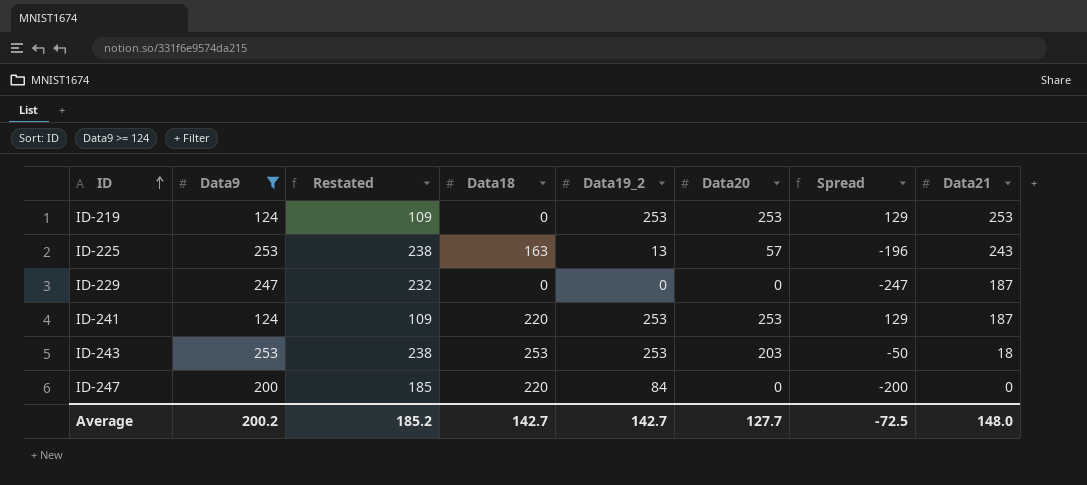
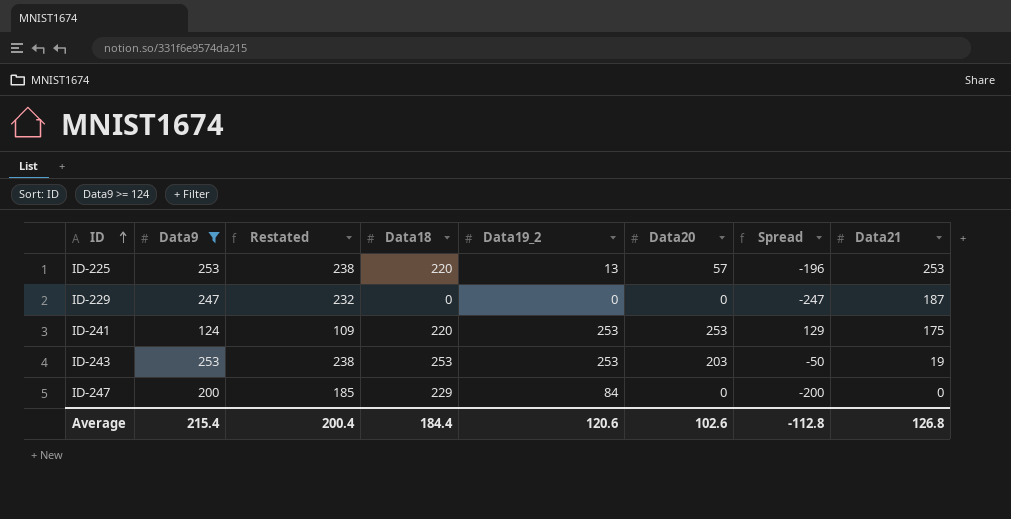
row ID-219: 124 | 109 | 0 | 253 | 253 | 129 | 253 -> none
ID-225 | Data18: 163 -> 220
ID-225 | Data21: 243 -> 253
ID-241 | Data21: 187 -> 175
ID-243 | Data21: 18 -> 19
ID-247 | Data18: 220 -> 229
Average | Data9: 200.2 -> 215.4
Average | Restated: 185.2 -> 200.4
Average | Data18: 142.7 -> 184.4
Average | Data19_2: 142.7 -> 120.6
Average | Data20: 127.7 -> 102.6
Average | Spread: -72.5 -> -112.8
Average | Data21: 148.0 -> 126.8

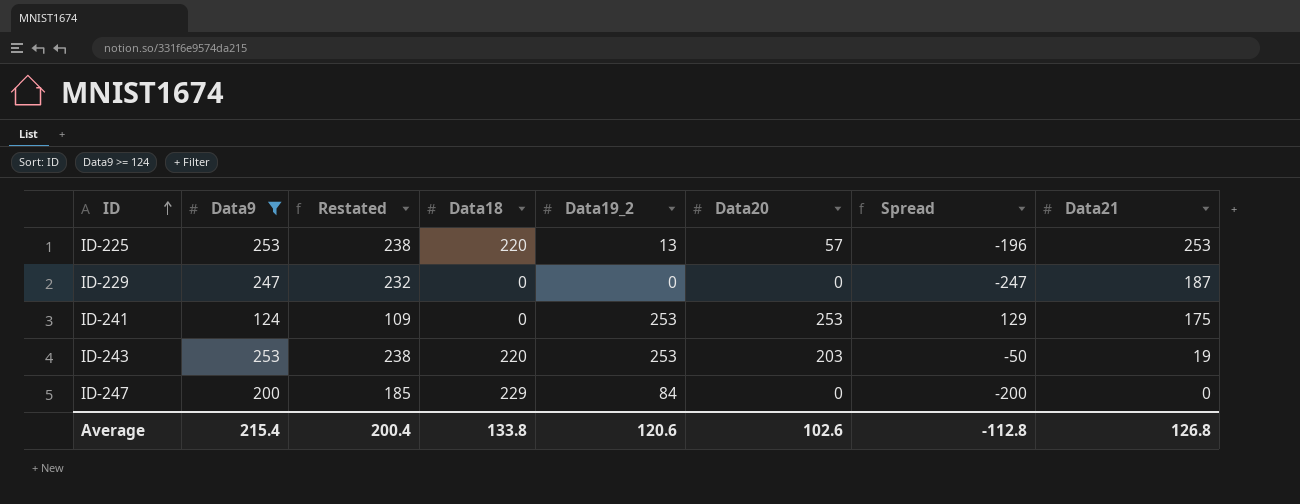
ID-241 | Data18: 220 -> 0
ID-243 | Data18: 253 -> 220
Average | Data18: 184.4 -> 133.8

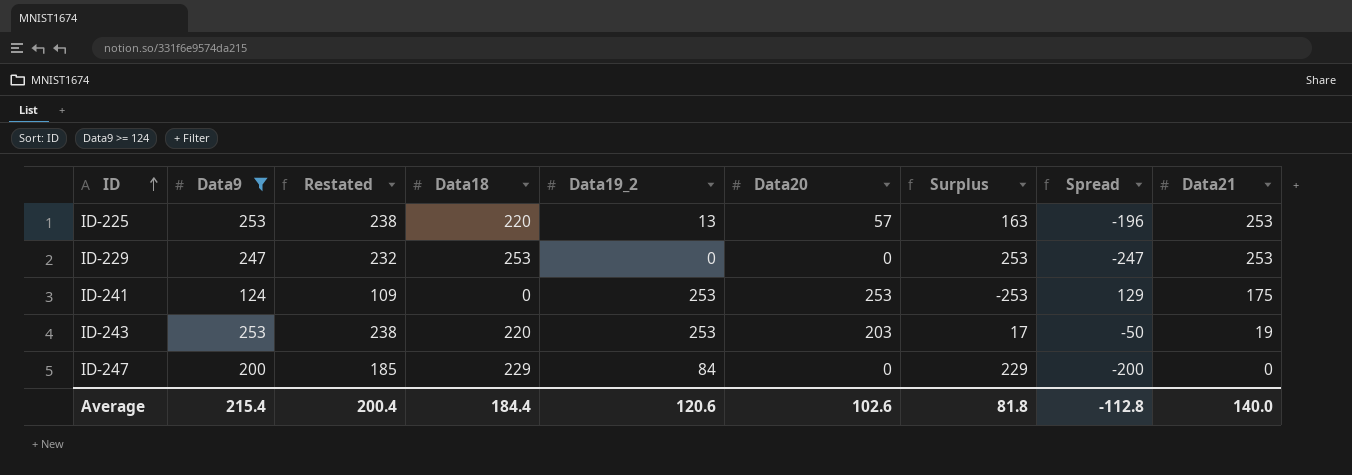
column Surplus | formula: none -> [Data18] - [Data20]
ID-229 | Data18: 0 -> 253
ID-229 | Data21: 187 -> 253
Average | Data18: 133.8 -> 184.4
Average | Data21: 126.8 -> 140.0

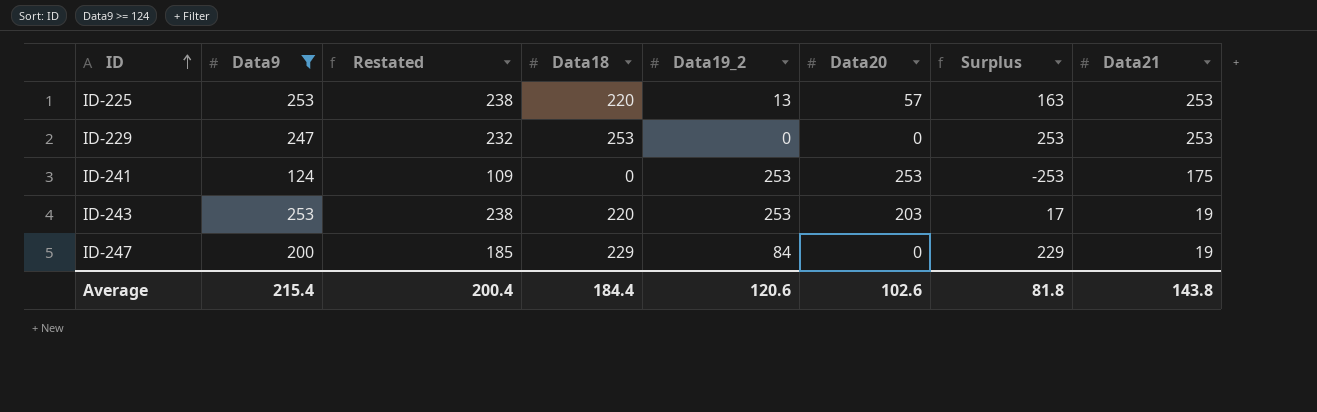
column Spread | formula: [Data20] - [Data9] -> none
ID-247 | Data21: 0 -> 19
Average | Data21: 140.0 -> 143.8

